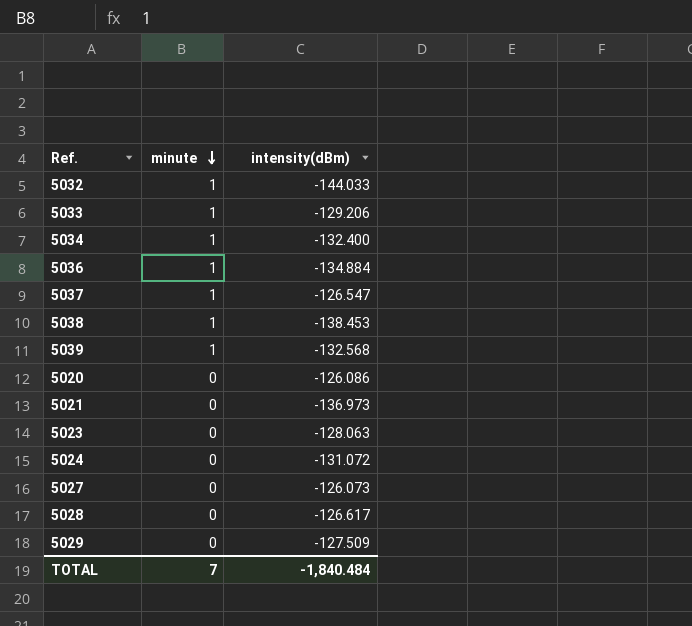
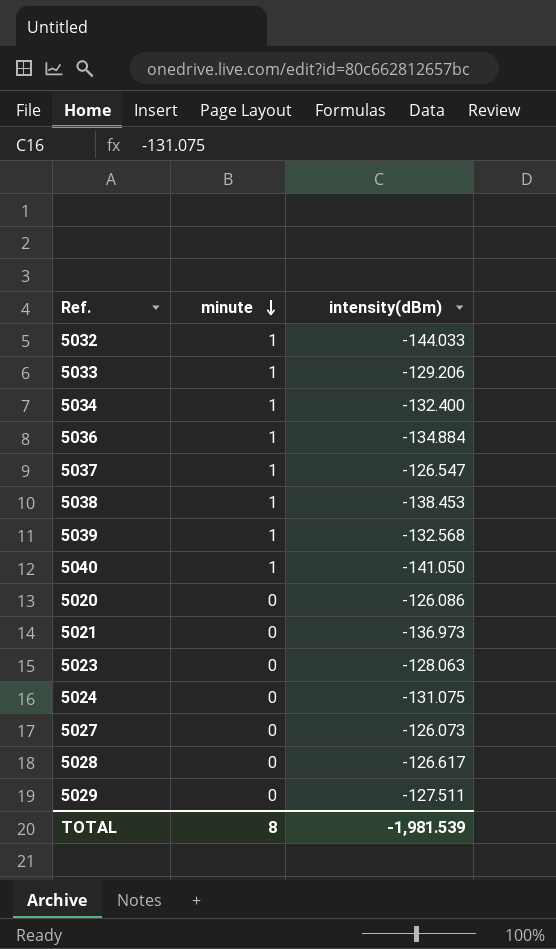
row 5040: none -> 1 | -141.050
5024 | intensity(dBm): -131.072 -> -131.075
5029 | intensity(dBm): -127.509 -> -127.511
TOTAL | minute: 7 -> 8
TOTAL | intensity(dBm): -1,840.484 -> -1,981.539

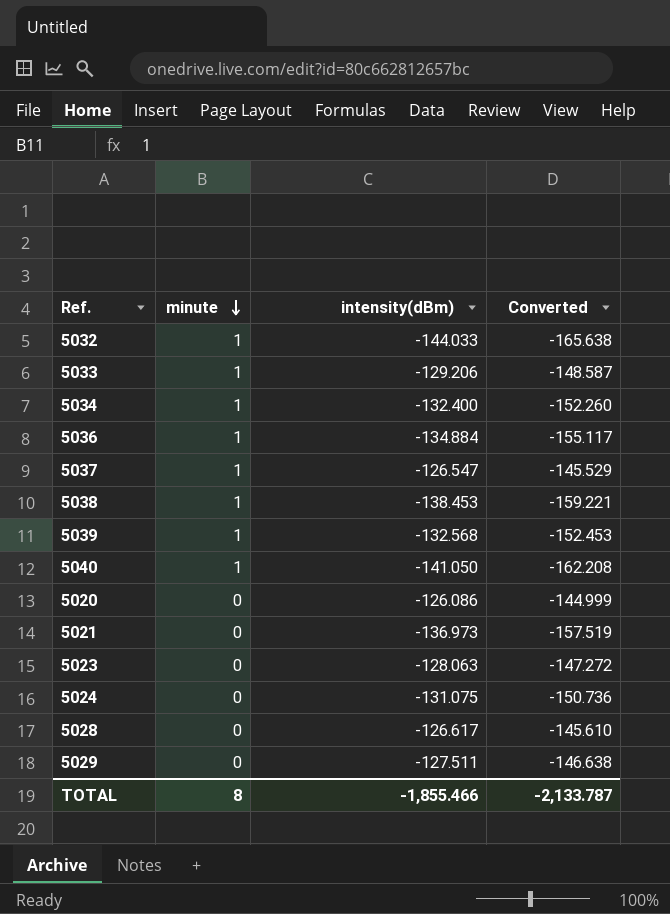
column Converted | formula: none -> [intensity(dBm)] * 1.15
row 5027: 0 | -126.073 -> none
TOTAL | intensity(dBm): -1,981.539 -> -1,855.466

